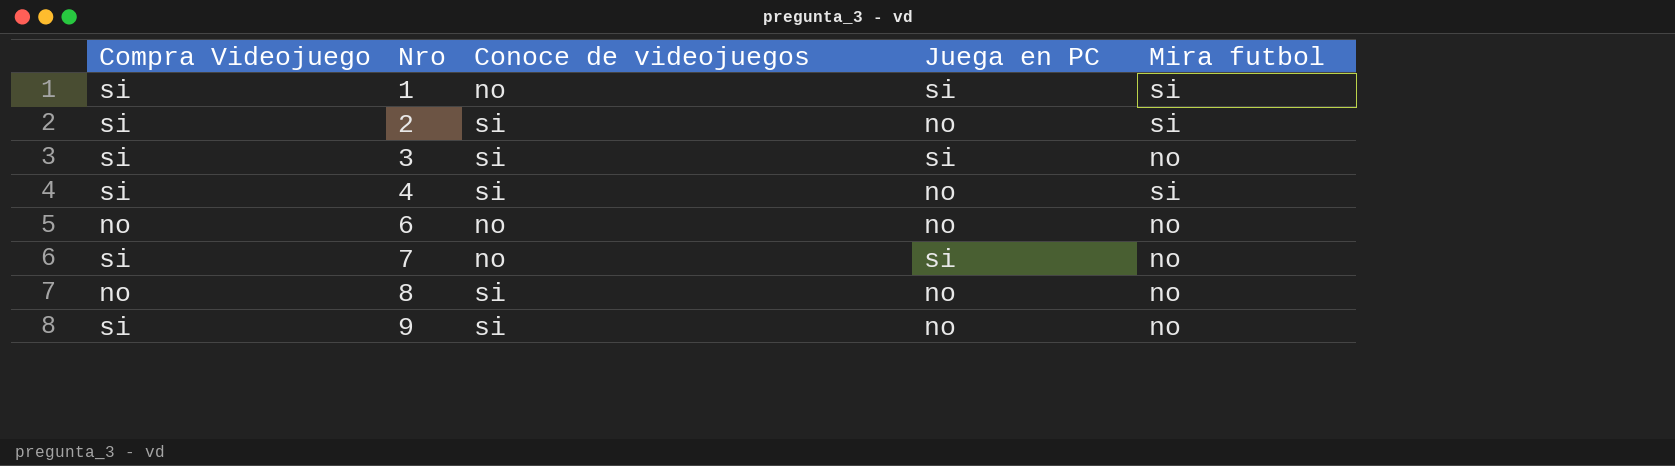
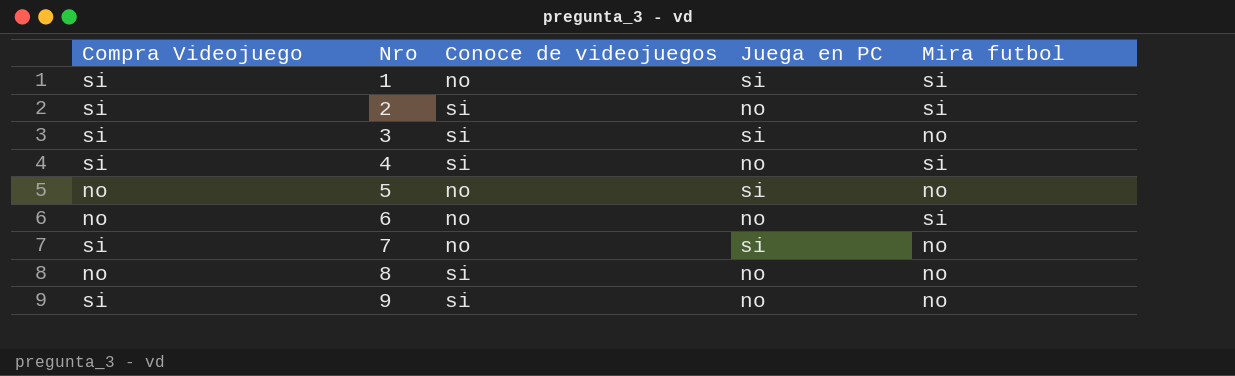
row 5: none -> no | no | si | no
6 | Mira futbol: no -> si

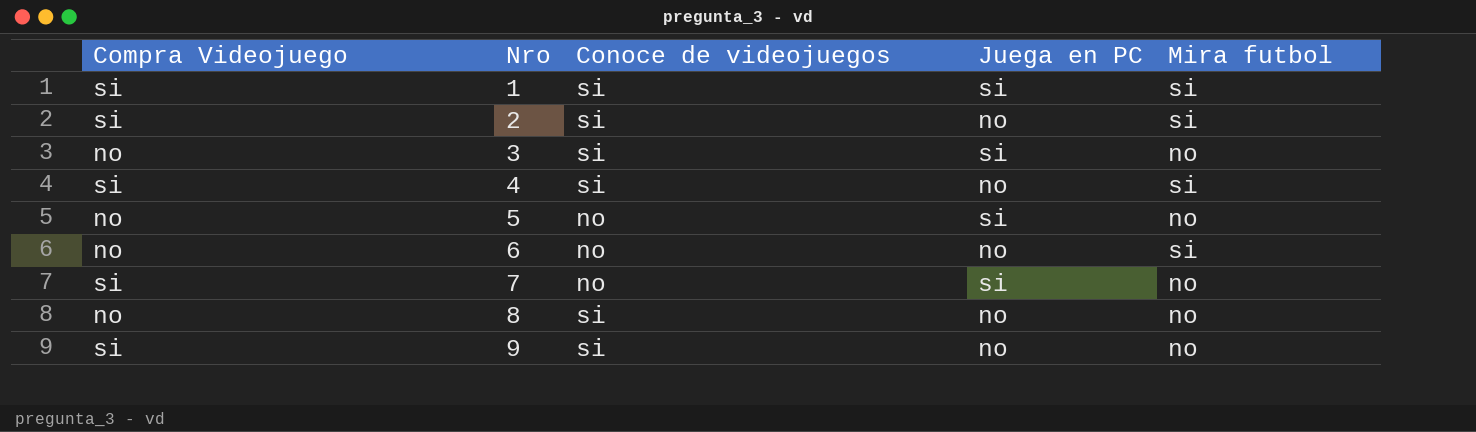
1 | Conoce de videojuegos: no -> si
3 | Compra Videojuego: si -> no

